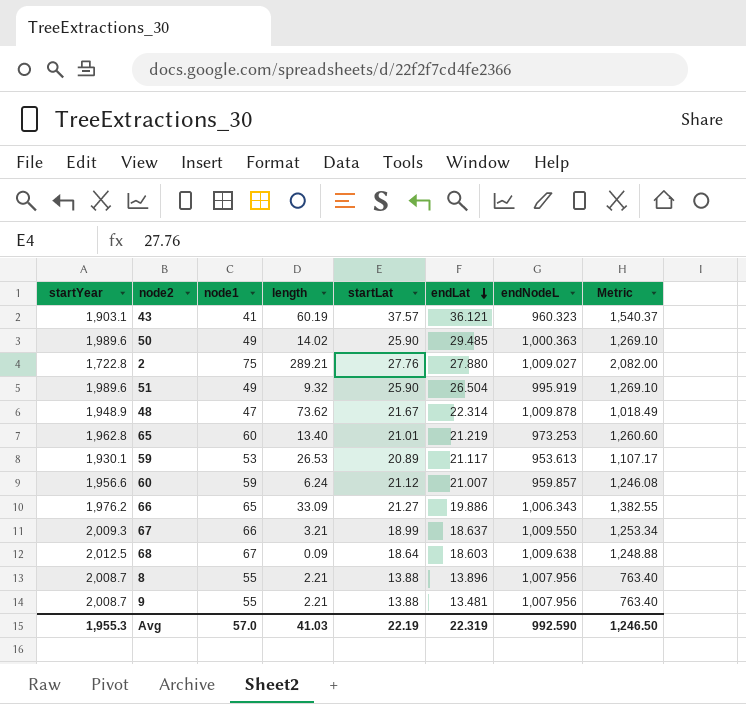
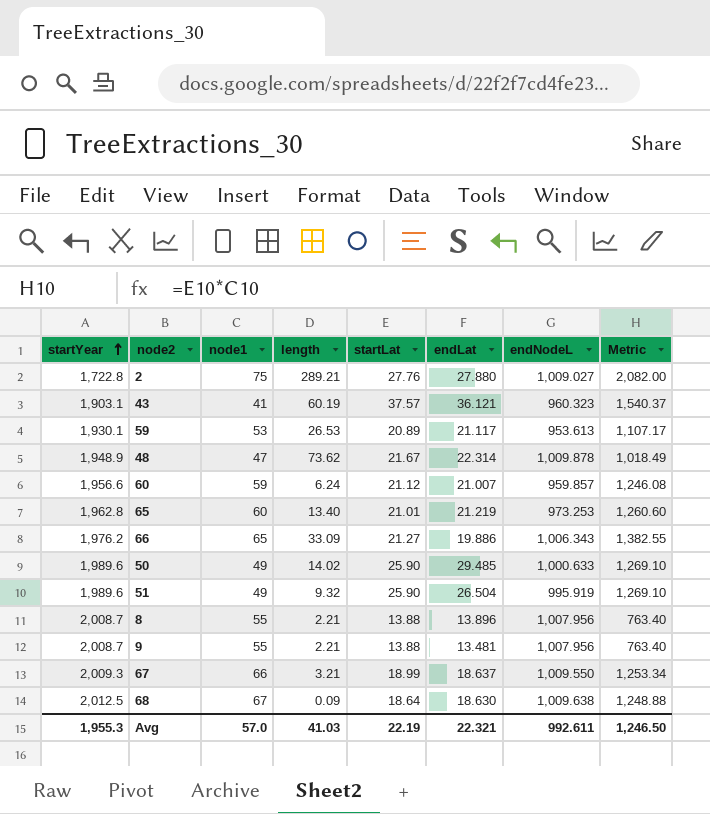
row order: endLat descending -> startYear ascending
50 | endNodeL: 1,000.363 -> 1,000.633
68 | endLat: 18.603 -> 18.630
Avg | endLat: 22.319 -> 22.321
Avg | endNodeL: 992.590 -> 992.611

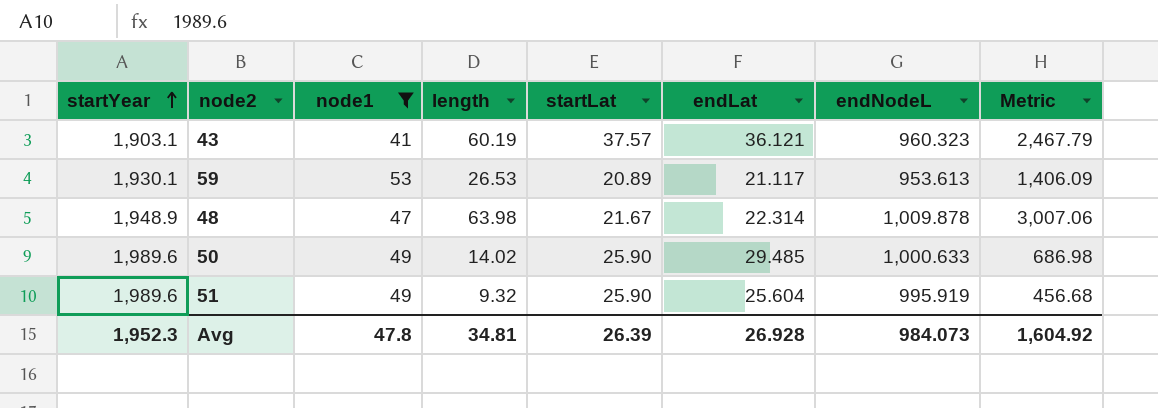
filter: none -> node1 <= 53
column Metric | formula: [node1] * [startLat] -> [node1] * [length]
48 | length: 73.62 -> 63.98
51 | endLat: 26.504 -> 25.604
Avg | startYear: 1,955.3 -> 1,952.3
Avg | node1: 57.0 -> 47.8
Avg | length: 41.03 -> 34.81
Avg | startLat: 22.19 -> 26.39
Avg | endLat: 22.321 -> 26.928
Avg | endNodeL: 992.611 -> 984.073
Avg | Metric: 1,246.50 -> 1,604.92

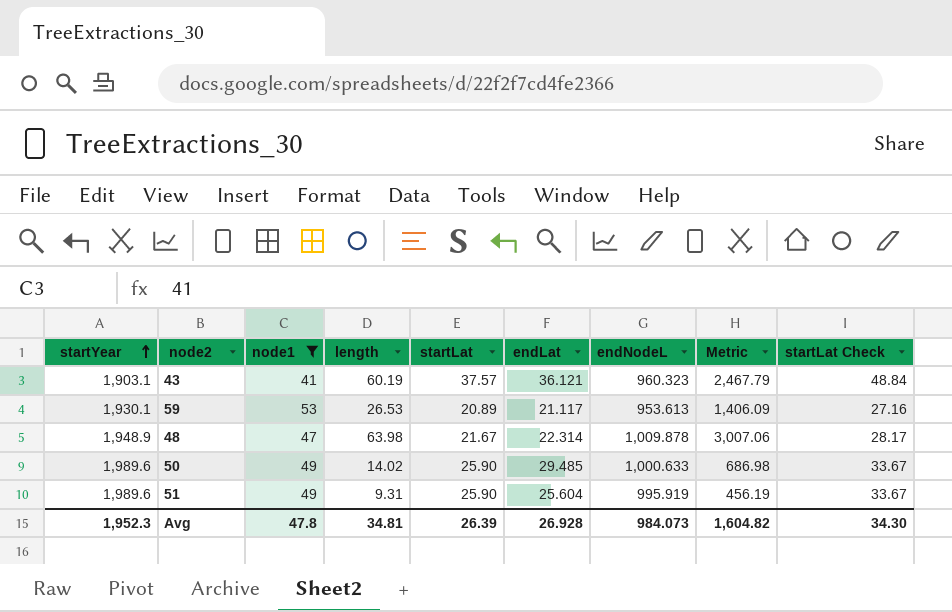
column startLat Check | formula: none -> [startLat] * 1.3
51 | length: 9.32 -> 9.31
51 | Metric: 456.68 -> 456.19
Avg | Metric: 1,604.92 -> 1,604.82

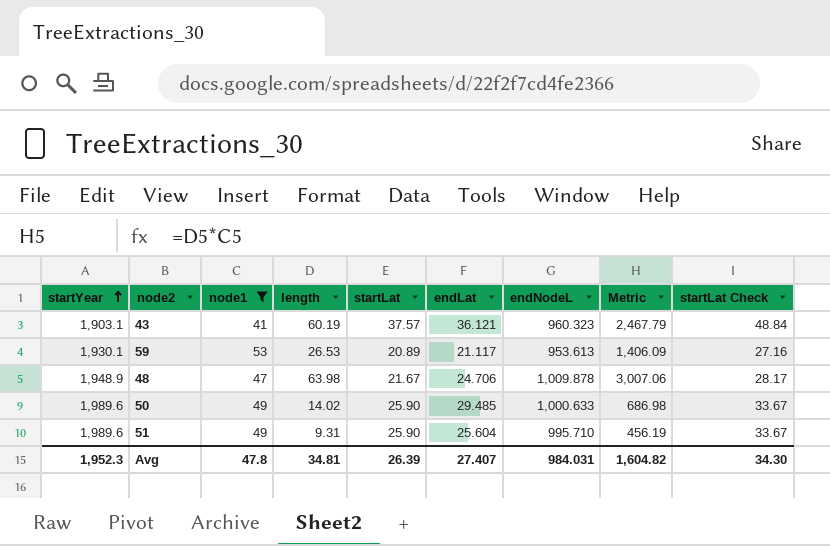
48 | endLat: 22.314 -> 24.706
51 | endNodeL: 995.919 -> 995.710
Avg | endLat: 26.928 -> 27.407
Avg | endNodeL: 984.073 -> 984.031

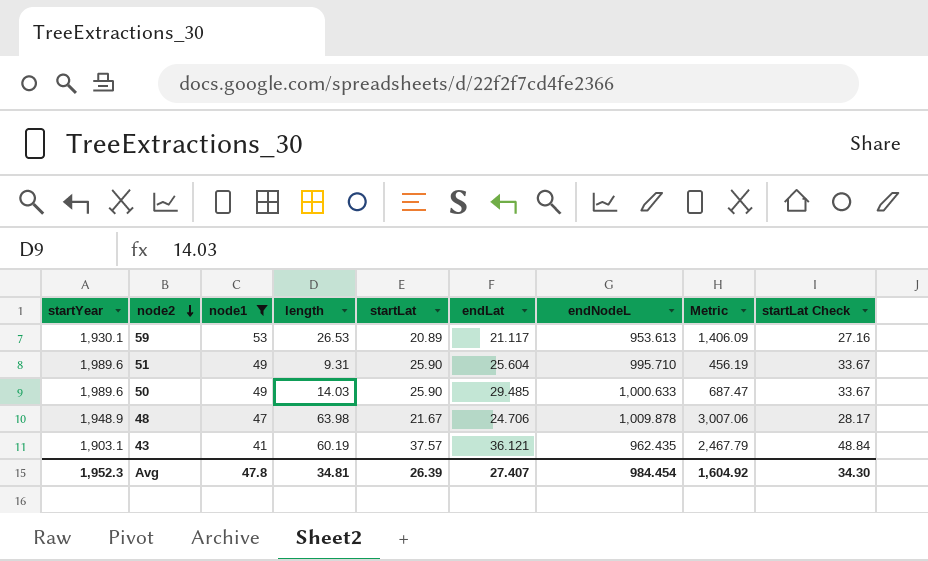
row order: startYear ascending -> node2 descending
50 | length: 14.02 -> 14.03
50 | Metric: 686.98 -> 687.47
43 | endNodeL: 960.323 -> 962.435
Avg | endNodeL: 984.031 -> 984.454
Avg | Metric: 1,604.82 -> 1,604.92

